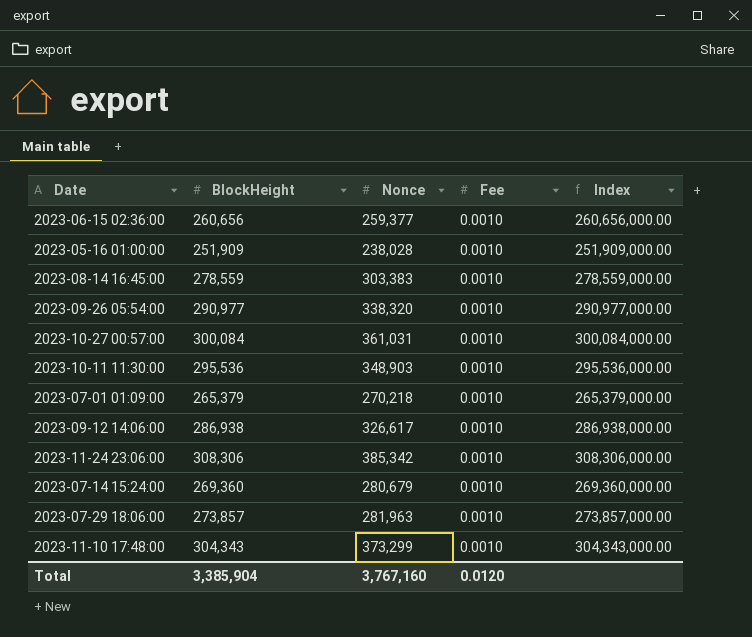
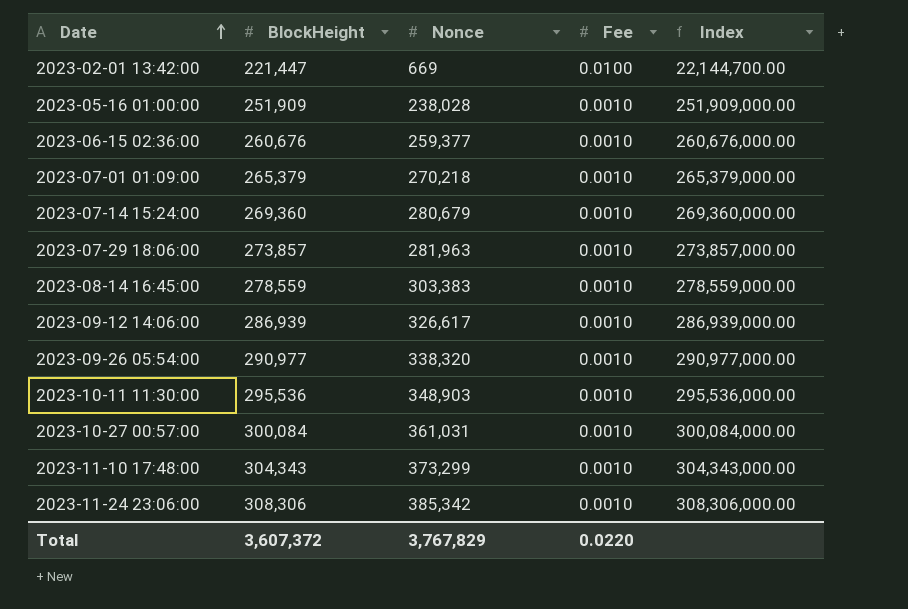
row order: none -> Date ascending
row 2023-02-01 13:42:00: none -> 221,447 | 669 | 0.0100 | 22,144,700.00
2023-06-15 02:36:00 | BlockHeight: 260,656 -> 260,676
2023-06-15 02:36:00 | Index: 260,656,000.00 -> 260,676,000.00
2023-09-12 14:06:00 | BlockHeight: 286,938 -> 286,939
2023-09-12 14:06:00 | Index: 286,938,000.00 -> 286,939,000.00
Total | BlockHeight: 3,385,904 -> 3,607,372
Total | Nonce: 3,767,160 -> 3,767,829
Total | Fee: 0.0120 -> 0.0220

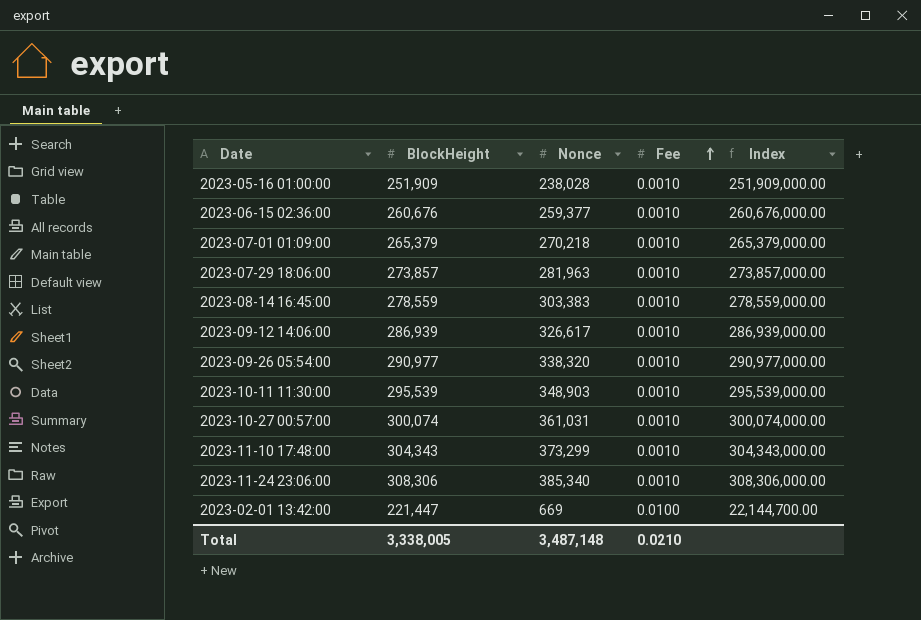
row order: Date ascending -> Fee ascending
row 2023-07-14 15:24:00: 269,360 | 280,679 | 0.0010 | 269,360,000.00 -> none
2023-10-11 11:30:00 | BlockHeight: 295,536 -> 295,539
2023-10-11 11:30:00 | Index: 295,536,000.00 -> 295,539,000.00
2023-10-27 00:57:00 | BlockHeight: 300,084 -> 300,074
2023-10-27 00:57:00 | Index: 300,084,000.00 -> 300,074,000.00
2023-11-24 23:06:00 | Nonce: 385,342 -> 385,340
Total | BlockHeight: 3,607,372 -> 3,338,005
Total | Nonce: 3,767,829 -> 3,487,148
Total | Fee: 0.0220 -> 0.0210

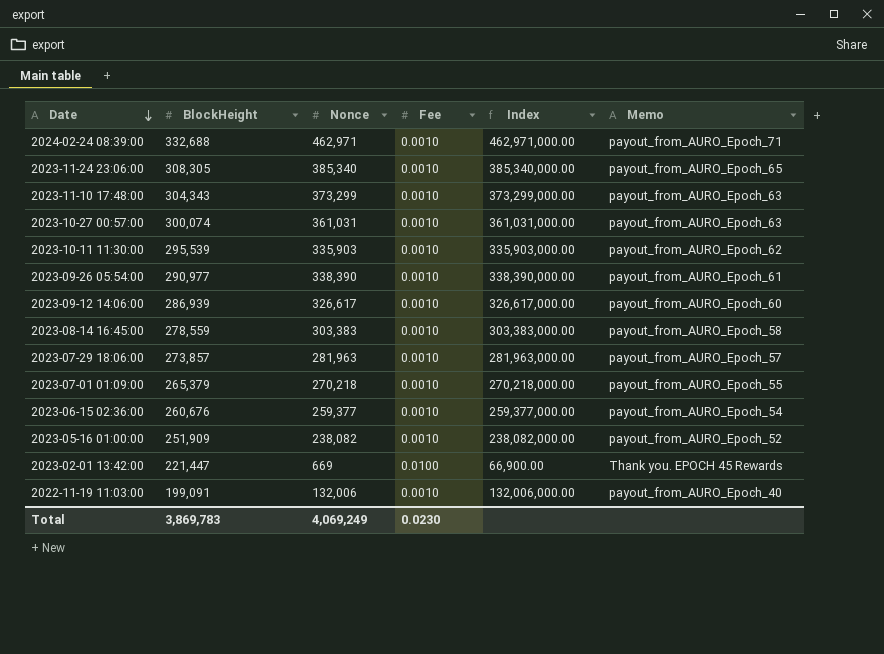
row order: Fee ascending -> Date descending
column Index | formula: [BlockHeight] / [Fee] -> [Nonce] / [Fee]
column Memo | position: none -> 6
row 2024-02-24 08:39:00: none -> 332,688 | 462,971 | 0.0010 | 462,971,000.00 | payout_from_AURO_Epoch_71
2023-11-24 23:06:00 | BlockHeight: 308,306 -> 308,305
2023-10-11 11:30:00 | Nonce: 348,903 -> 335,903
2023-09-26 05:54:00 | Nonce: 338,320 -> 338,390
2023-05-16 01:00:00 | Nonce: 238,028 -> 238,082
row 2022-11-19 11:03:00: none -> 199,091 | 132,006 | 0.0010 | 132,006,000.00 | payout_from_AURO_Epoch_40
Total | BlockHeight: 3,338,005 -> 3,869,783
Total | Nonce: 3,487,148 -> 4,069,249
Total | Fee: 0.0210 -> 0.0230

